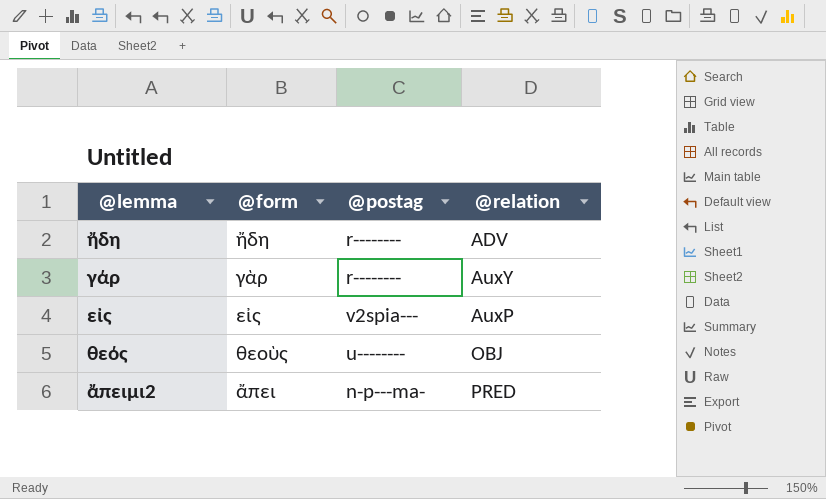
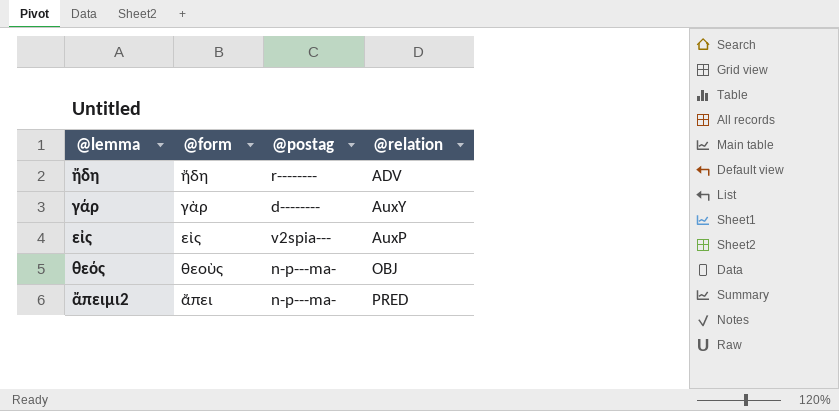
γάρ | @postag: r-------- -> d--------
θεός | @postag: u-------- -> n-p---ma-

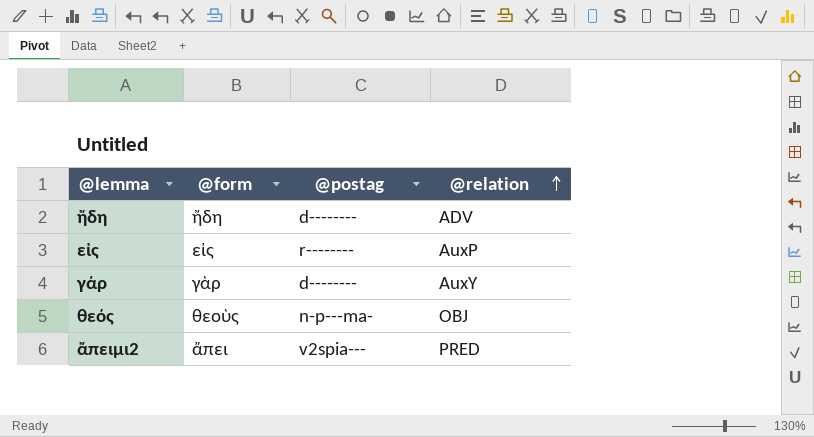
row order: none -> @relation ascending
ἤδη | @postag: r-------- -> d--------
εἰς | @postag: v2spia--- -> r--------
ἄπειμι2 | @postag: n-p---ma- -> v2spia---

